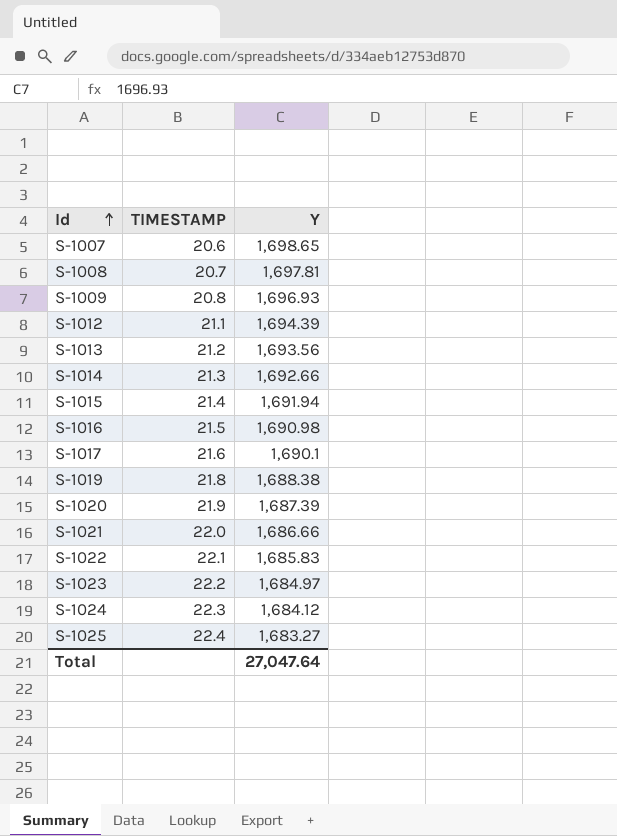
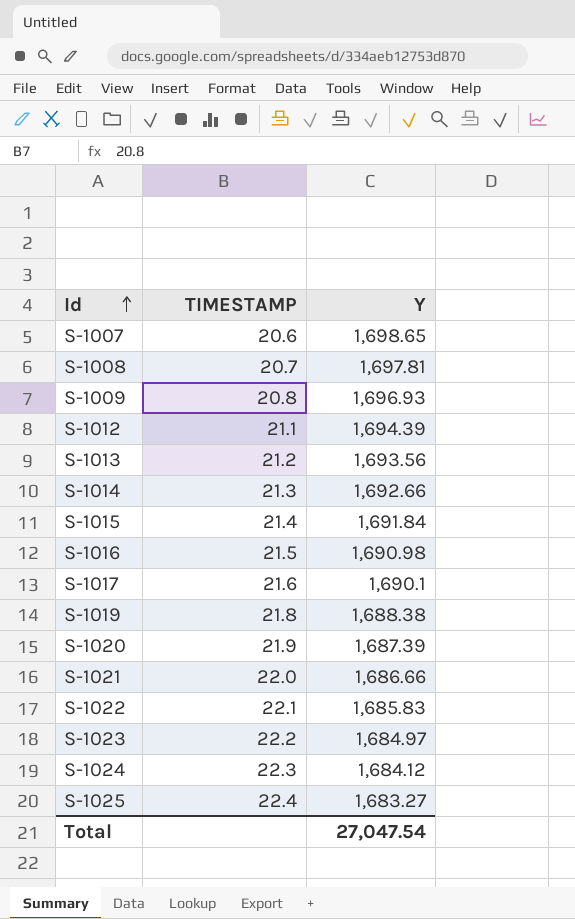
S-1015 | Y: 1,691.94 -> 1,691.84
Total | Y: 27,047.64 -> 27,047.54

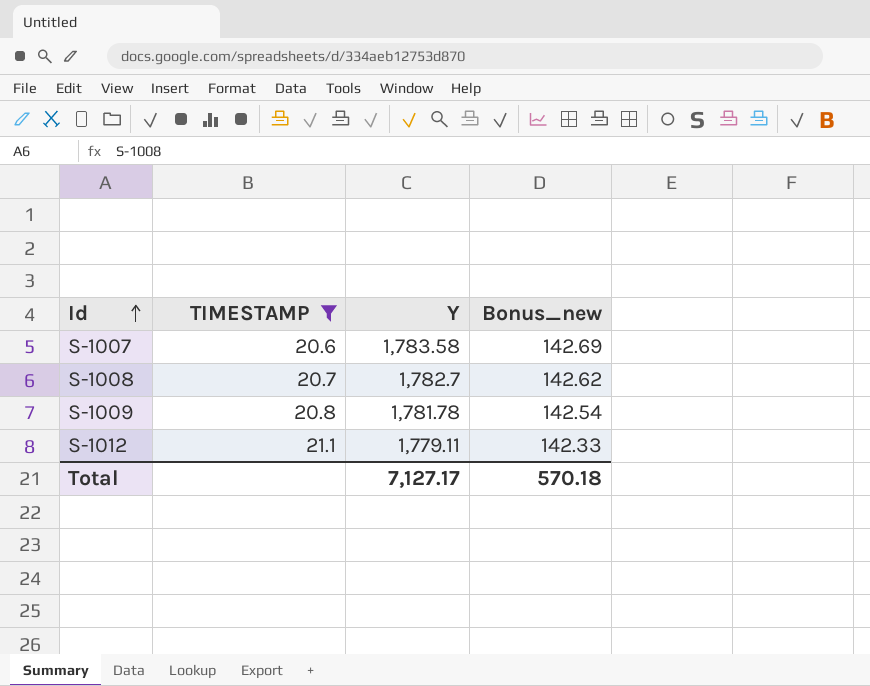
filter: none -> TIMESTAMP <= 21.1
column Bonus_new | formula: none -> [Y] * 0.08
S-1007 | Y: 1,698.65 -> 1,783.58
S-1008 | Y: 1,697.81 -> 1,782.7
S-1009 | Y: 1,696.93 -> 1,781.78
S-1012 | Y: 1,694.39 -> 1,779.11
Total | Y: 27,047.54 -> 7,127.17

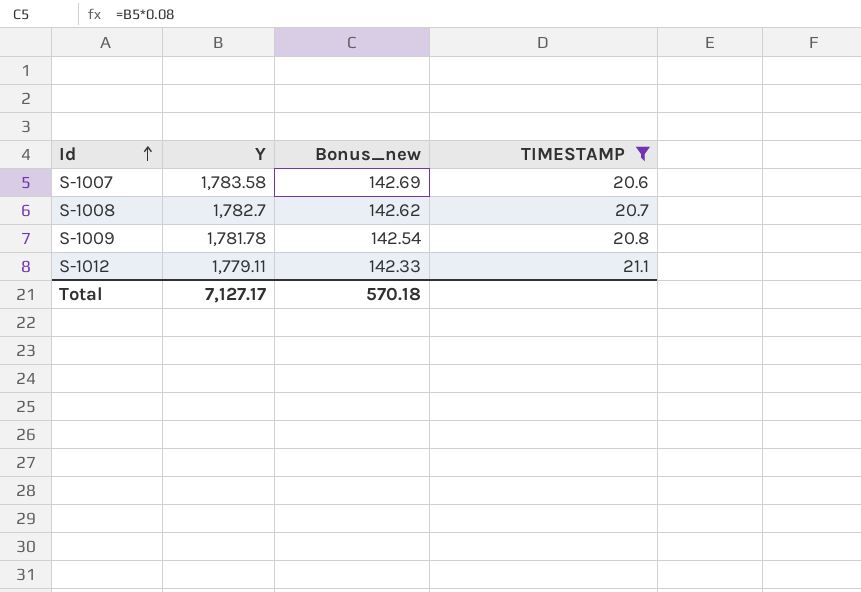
column TIMESTAMP | position: 2 -> 4

